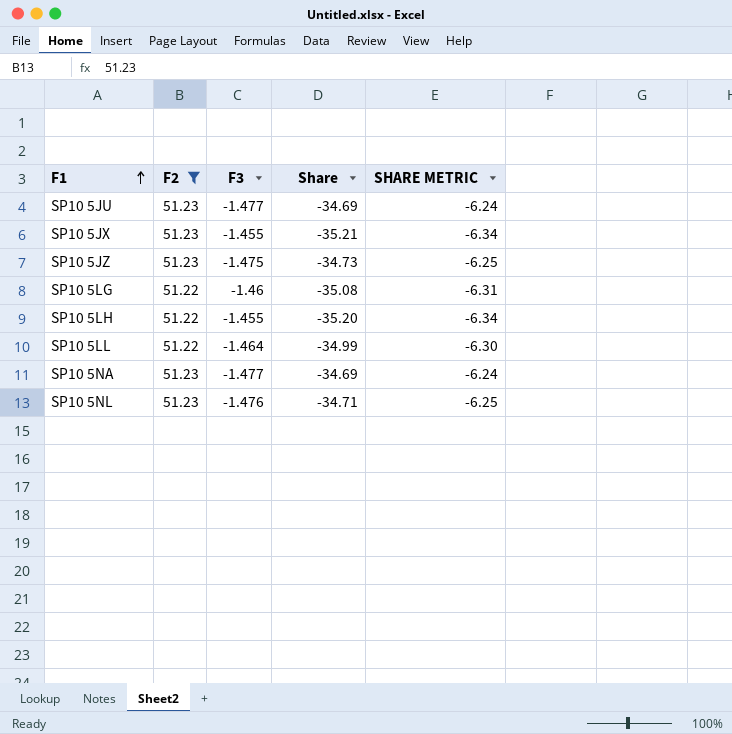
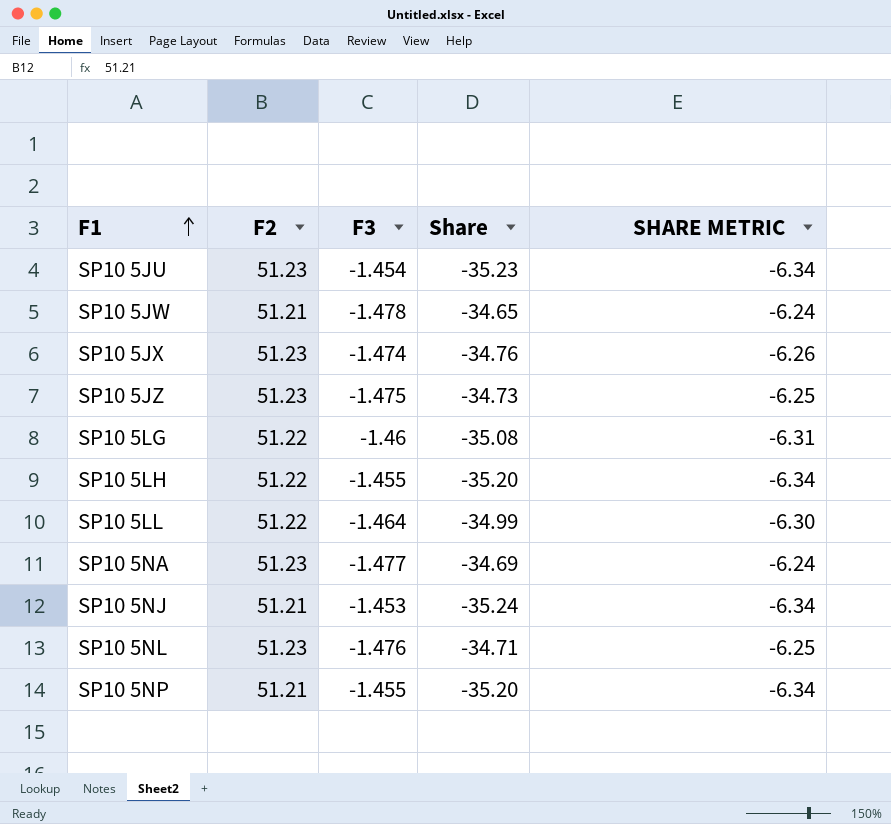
filter: F2 != 51.21 -> none
SP10 5JU | F3: -1.477 -> -1.454
SP10 5JU | Share: -34.69 -> -35.23
SP10 5JU | SHARE METRIC: -6.24 -> -6.34
SP10 5JX | F3: -1.455 -> -1.474
SP10 5JX | Share: -35.21 -> -34.76
SP10 5JX | SHARE METRIC: -6.34 -> -6.26

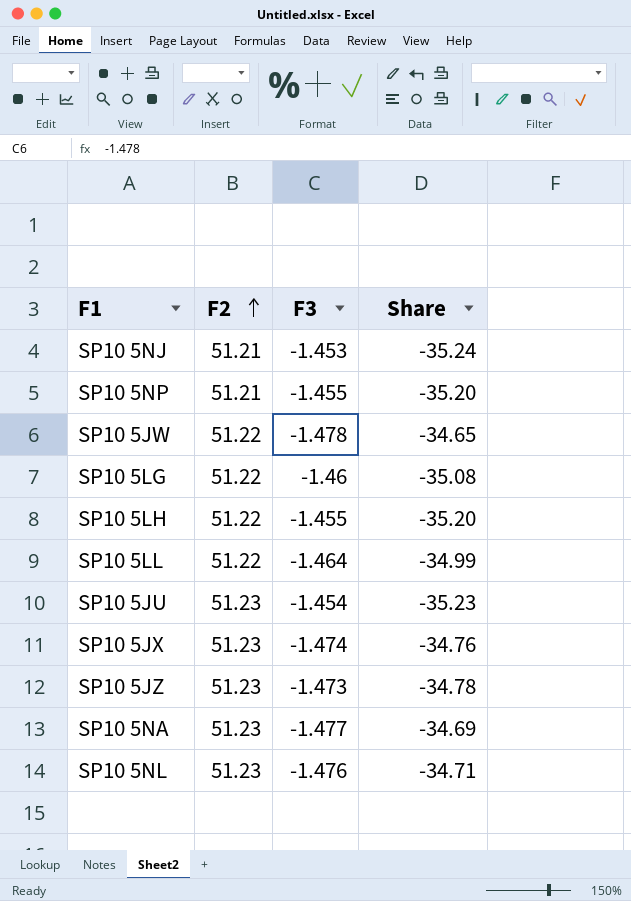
row order: F1 ascending -> F2 ascending
column SHARE METRIC | formula: [Share] * 0.18 -> none
SP10 5JW | F2: 51.21 -> 51.22
SP10 5JZ | F3: -1.475 -> -1.473
SP10 5JZ | Share: -34.73 -> -34.78

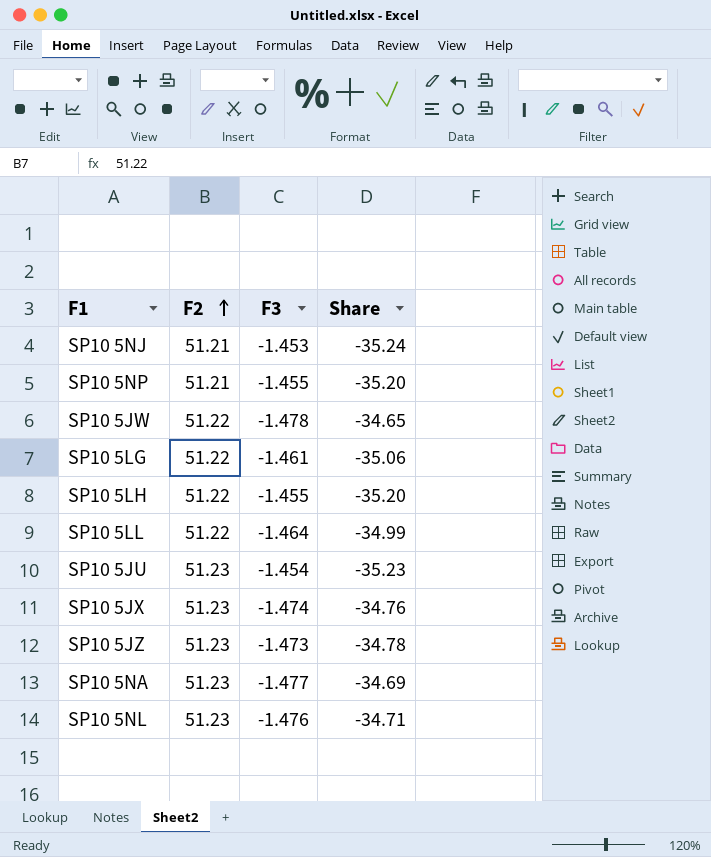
SP10 5LG | F3: -1.46 -> -1.461
SP10 5LG | Share: -35.08 -> -35.06

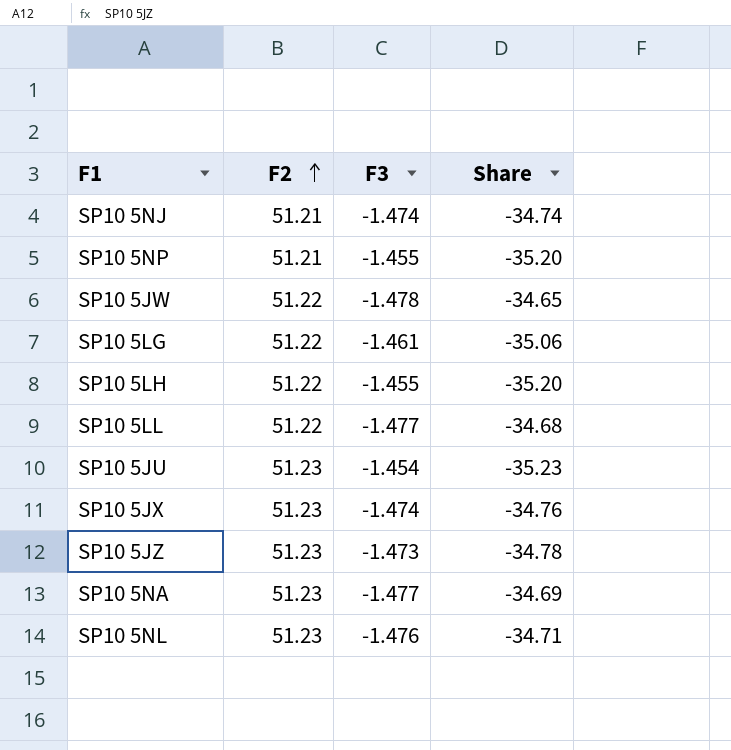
SP10 5NJ | F3: -1.453 -> -1.474
SP10 5NJ | Share: -35.24 -> -34.74
SP10 5LL | F3: -1.464 -> -1.477
SP10 5LL | Share: -34.99 -> -34.68

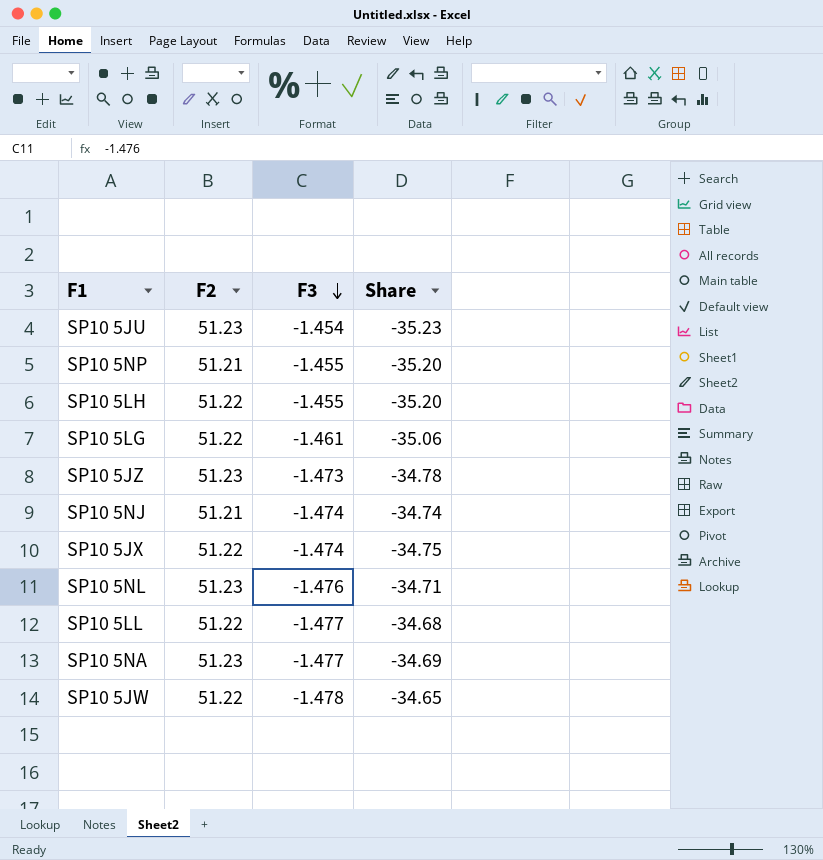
row order: F2 ascending -> F3 descending
SP10 5JX | F2: 51.23 -> 51.22
SP10 5JX | Share: -34.76 -> -34.75

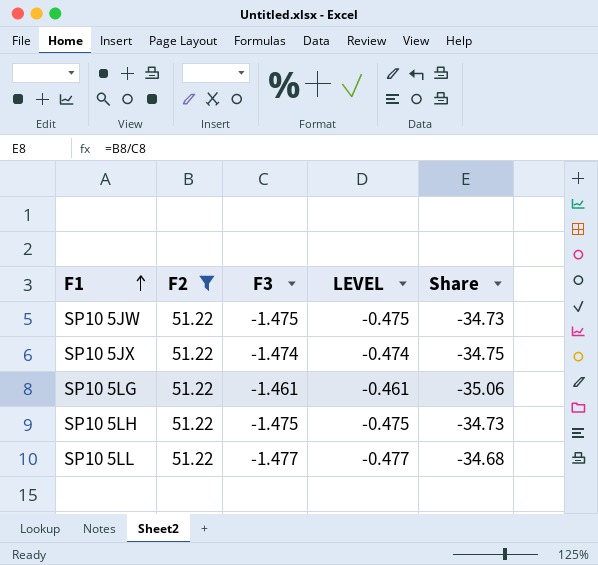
filter: none -> F2 = 51.22
row order: F3 descending -> F1 ascending
column LEVEL | formula: none -> [F3] + 1
SP10 5JW | F3: -1.478 -> -1.475
SP10 5JW | Share: -34.65 -> -34.73
SP10 5LH | F3: -1.455 -> -1.475
SP10 5LH | Share: -35.20 -> -34.73

